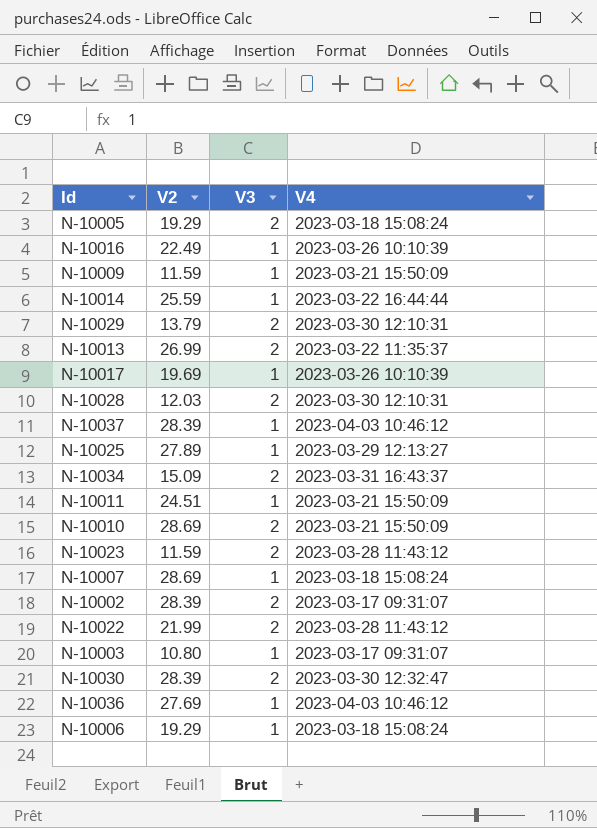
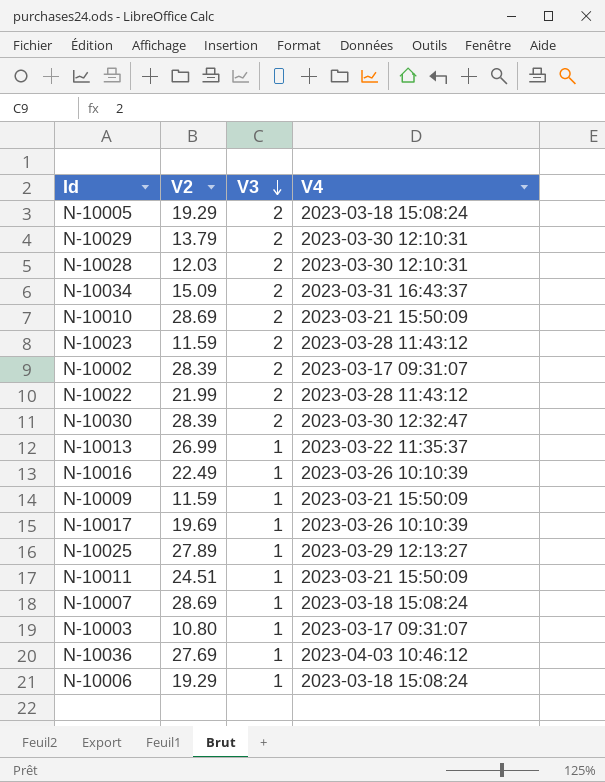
row order: none -> V3 descending
row N-10014: 25.59 | 1 | 2023-03-22 16:44:44 -> none
row N-10037: 28.39 | 1 | 2023-04-03 10:46:12 -> none
N-10013 | V3: 2 -> 1

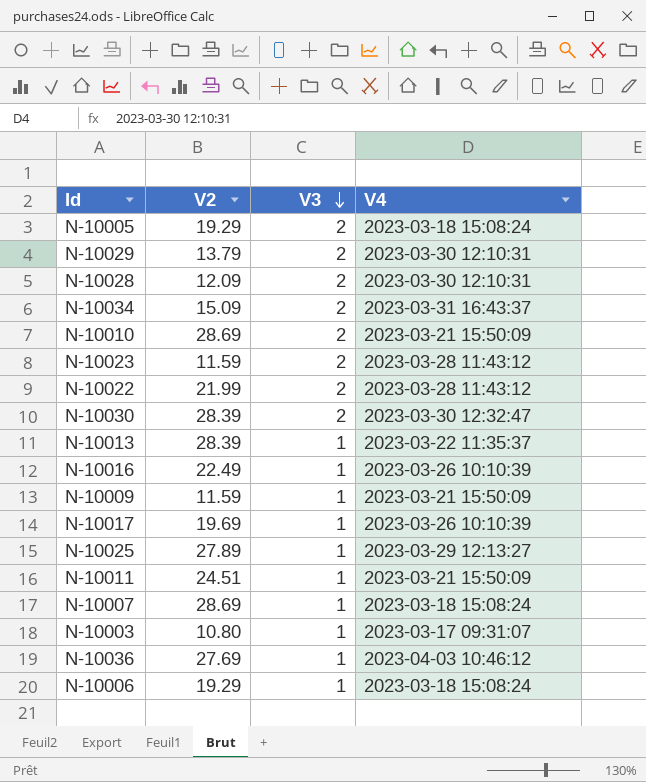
row N-10002: 28.39 | 2 | 2023-03-17 09:31:07 -> none
N-10028 | V2: 12.03 -> 12.09
N-10013 | V2: 26.99 -> 28.39

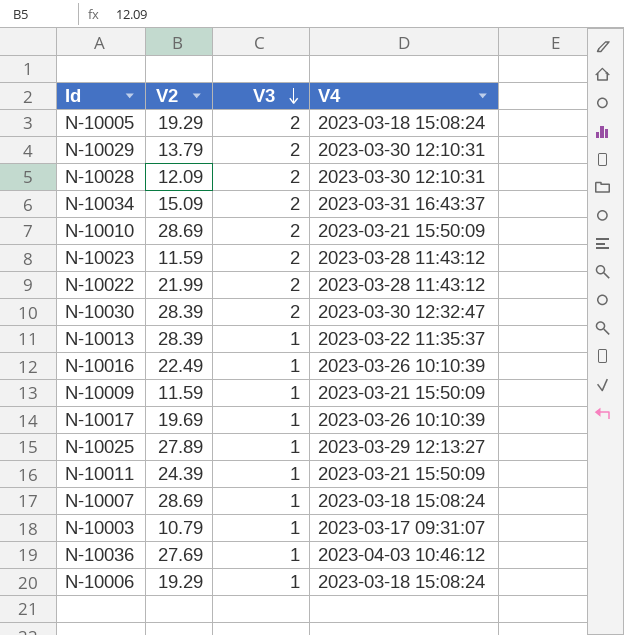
N-10011 | V2: 24.51 -> 24.39
N-10003 | V2: 10.80 -> 10.79

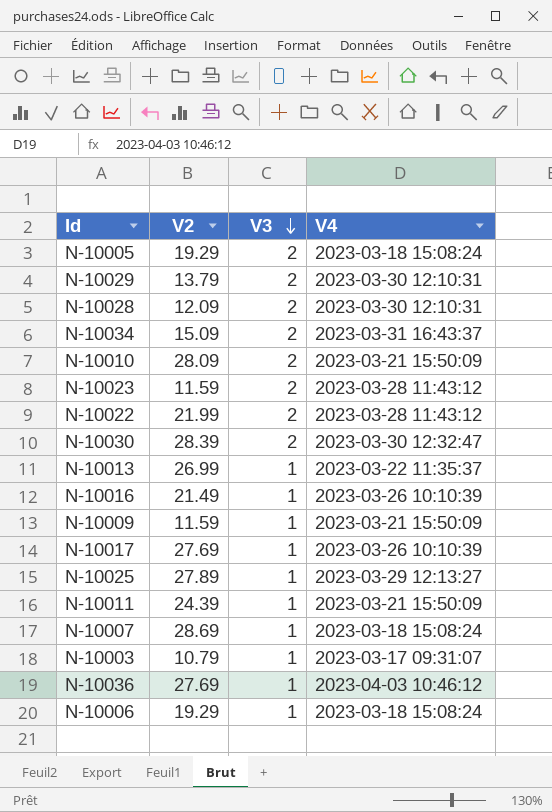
N-10010 | V2: 28.69 -> 28.09
N-10013 | V2: 28.39 -> 26.99
N-10016 | V2: 22.49 -> 21.49
N-10017 | V2: 19.69 -> 27.69

